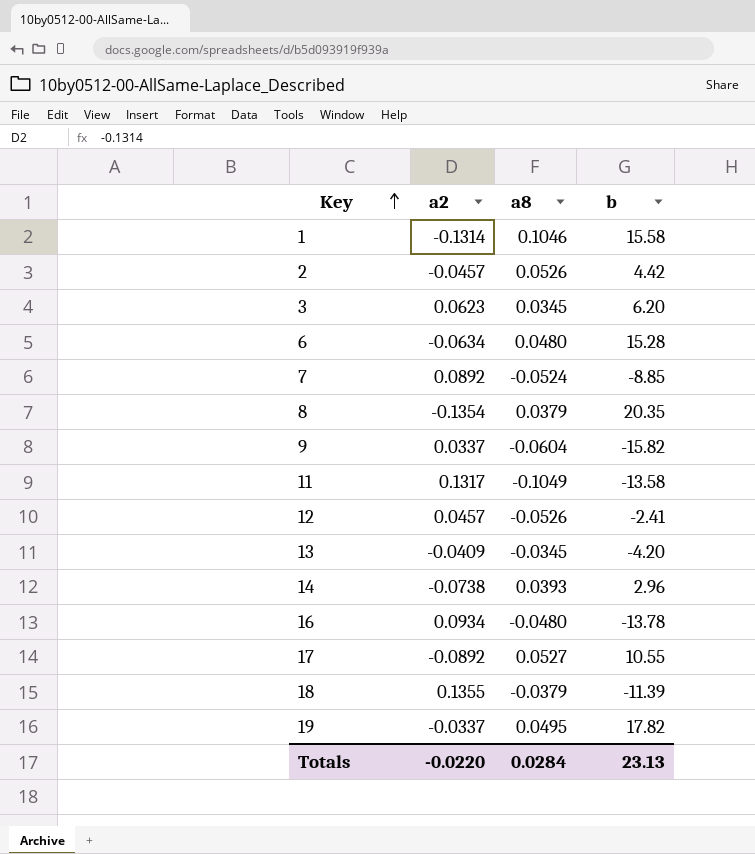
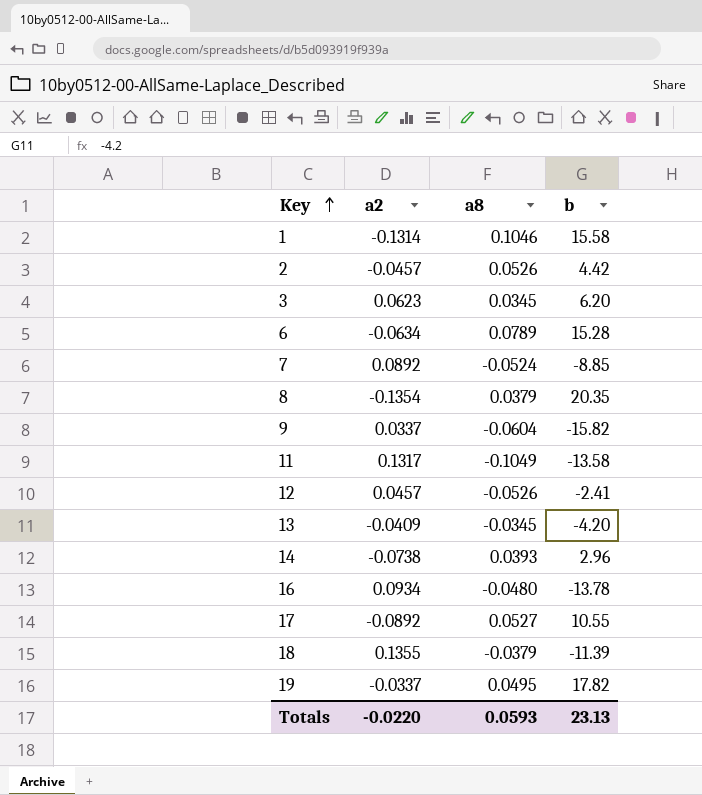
6 | a8: 0.0480 -> 0.0789
Totals | a8: 0.0284 -> 0.0593

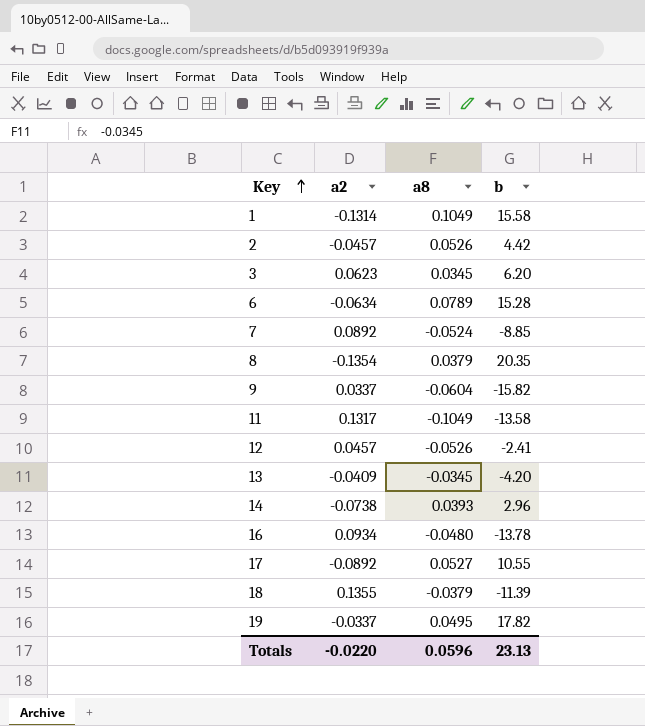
1 | a8: 0.1046 -> 0.1049
Totals | a8: 0.0593 -> 0.0596

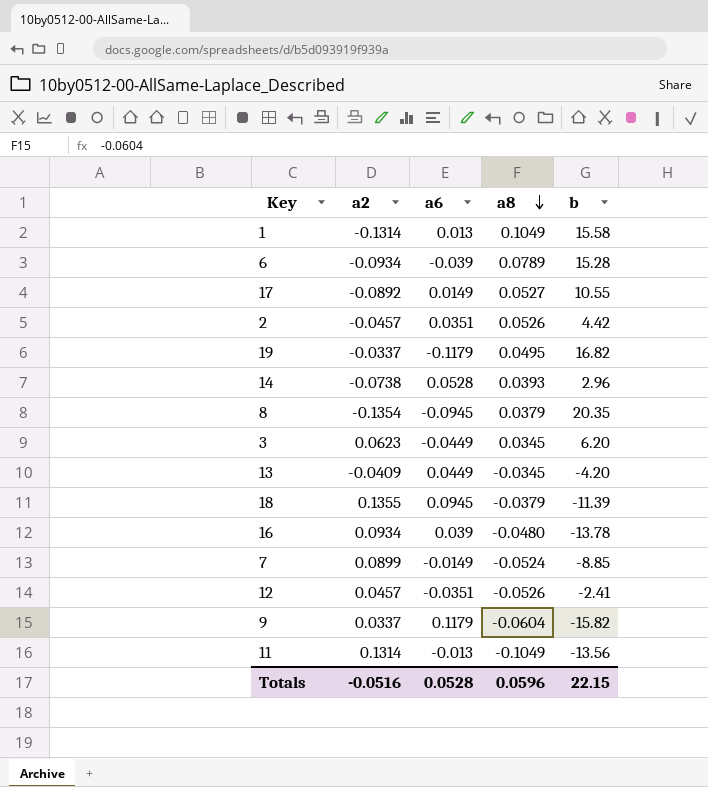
row order: Key ascending -> a8 descending
column a6 | position: none -> 3
6 | a2: -0.0634 -> -0.0934
19 | b: 17.82 -> 16.82
7 | a2: 0.0892 -> 0.0899
11 | a2: 0.1317 -> 0.1314
11 | b: -13.58 -> -13.56
Totals | a2: -0.0220 -> -0.0516
Totals | b: 23.13 -> 22.15

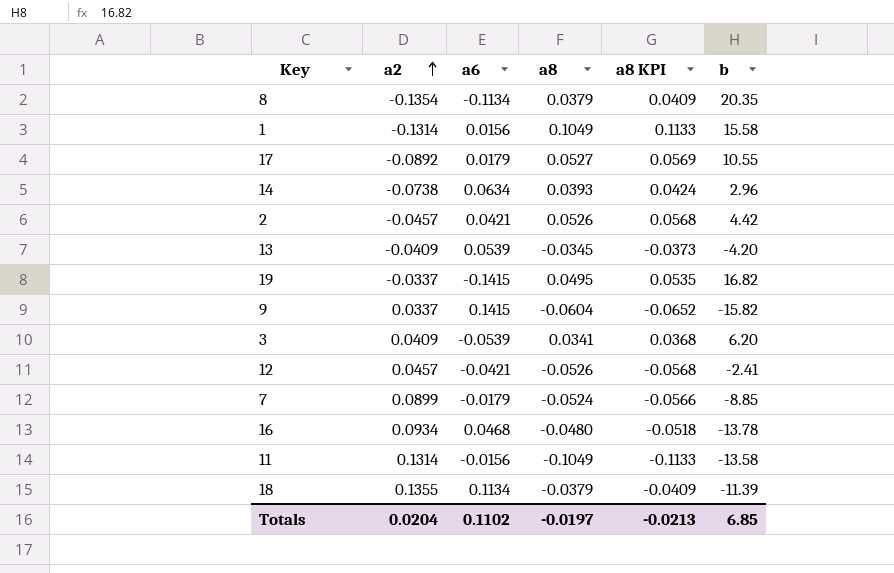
row order: a8 descending -> a2 ascending
column a8 KPI | formula: none -> [a8] * 1.08
row 6: -0.0934 | -0.039 | 0.0789 | 15.28 -> none
8 | a6: -0.0945 -> -0.1134
1 | a6: 0.013 -> 0.0156
17 | a6: 0.0149 -> 0.0179
14 | a6: 0.0528 -> 0.0634
2 | a6: 0.0351 -> 0.0421
13 | a6: 0.0449 -> 0.0539
19 | a6: -0.1179 -> -0.1415
9 | a6: 0.1179 -> 0.1415
3 | a2: 0.0623 -> 0.0409
3 | a6: -0.0449 -> -0.0539
3 | a8: 0.0345 -> 0.0341
12 | a6: -0.0351 -> -0.0421
7 | a6: -0.0149 -> -0.0179
16 | a6: 0.039 -> 0.0468
11 | a6: -0.013 -> -0.0156
11 | b: -13.56 -> -13.58
18 | a6: 0.0945 -> 0.1134
Totals | a2: -0.0516 -> 0.0204
Totals | a6: 0.0528 -> 0.1102
Totals | a8: 0.0596 -> -0.0197
Totals | b: 22.15 -> 6.85

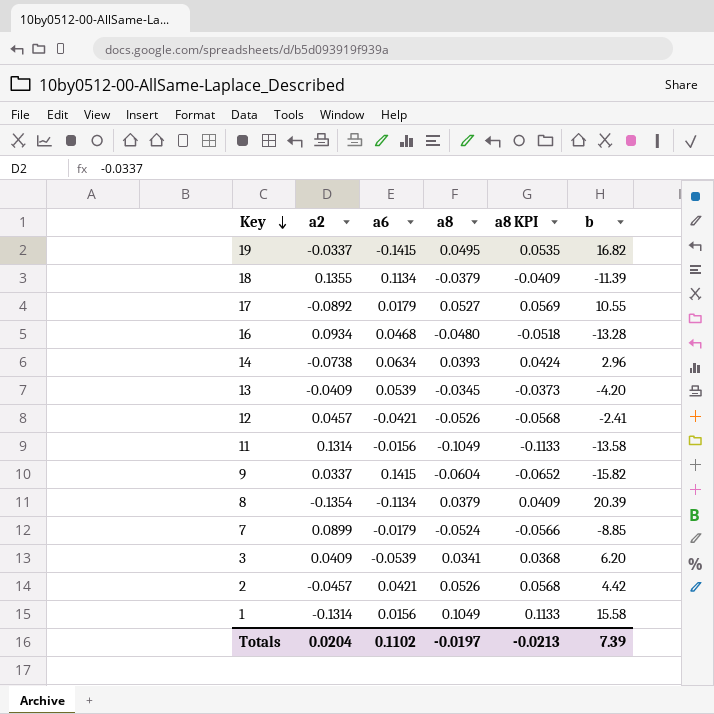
row order: a2 ascending -> Key descending
16 | b: -13.78 -> -13.28
8 | b: 20.35 -> 20.39
Totals | b: 6.85 -> 7.39

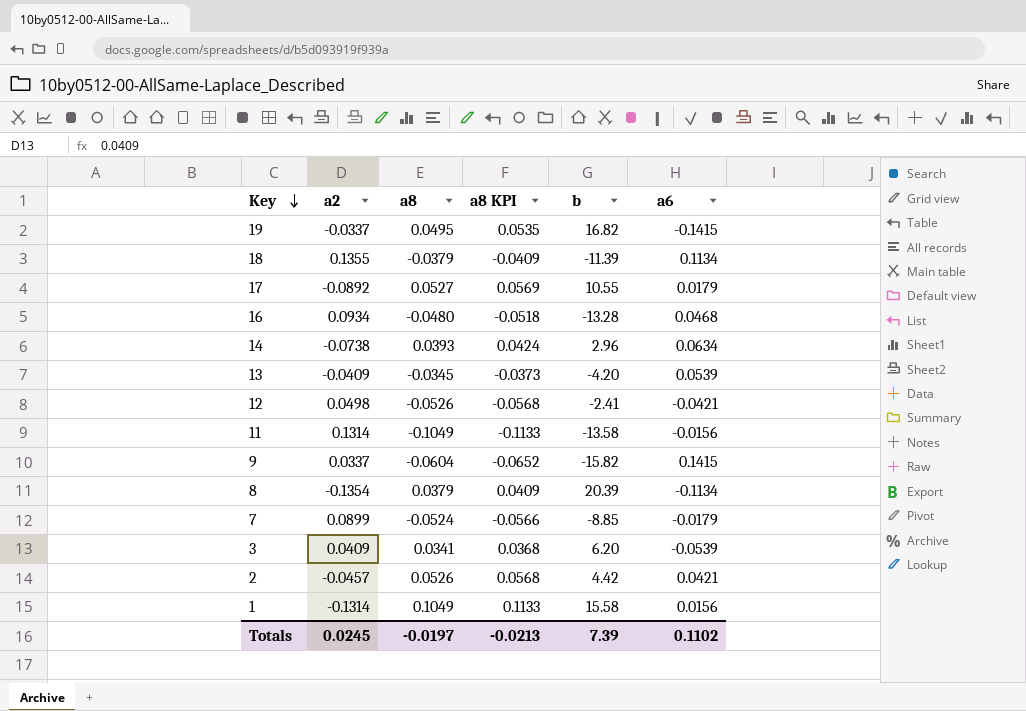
column a6 | position: 3 -> 6
12 | a2: 0.0457 -> 0.0498
Totals | a2: 0.0204 -> 0.0245

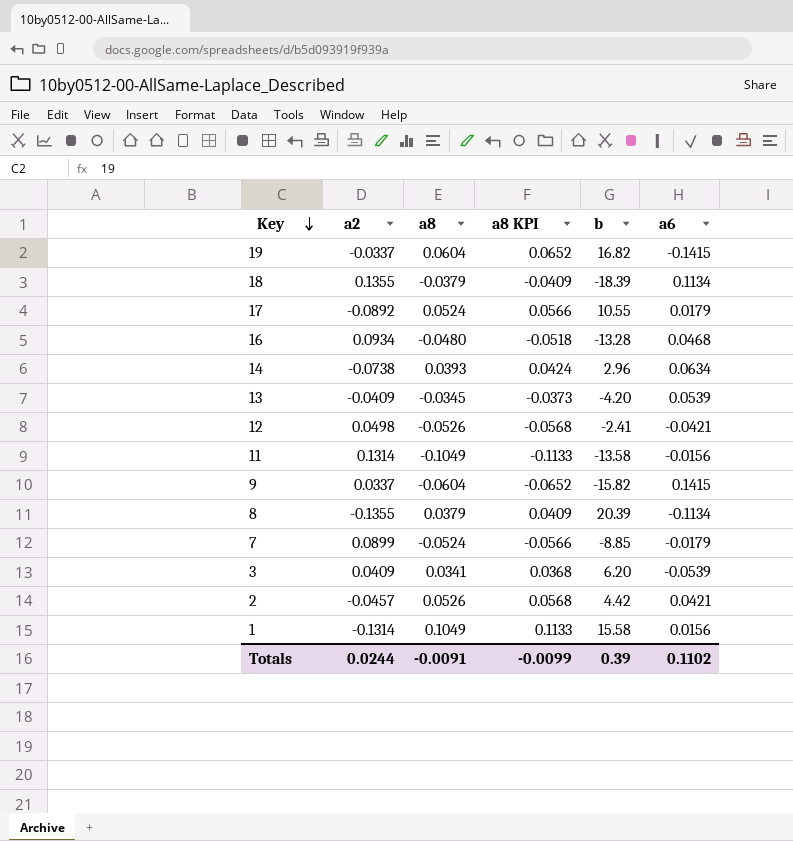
19 | a8: 0.0495 -> 0.0604
19 | a8 KPI: 0.0535 -> 0.0652
18 | b: -11.39 -> -18.39
17 | a8: 0.0527 -> 0.0524
17 | a8 KPI: 0.0569 -> 0.0566
8 | a2: -0.1354 -> -0.1355
Totals | a2: 0.0245 -> 0.0244
Totals | a8: -0.0197 -> -0.0091
Totals | a8 KPI: -0.0213 -> -0.0099
Totals | b: 7.39 -> 0.39

